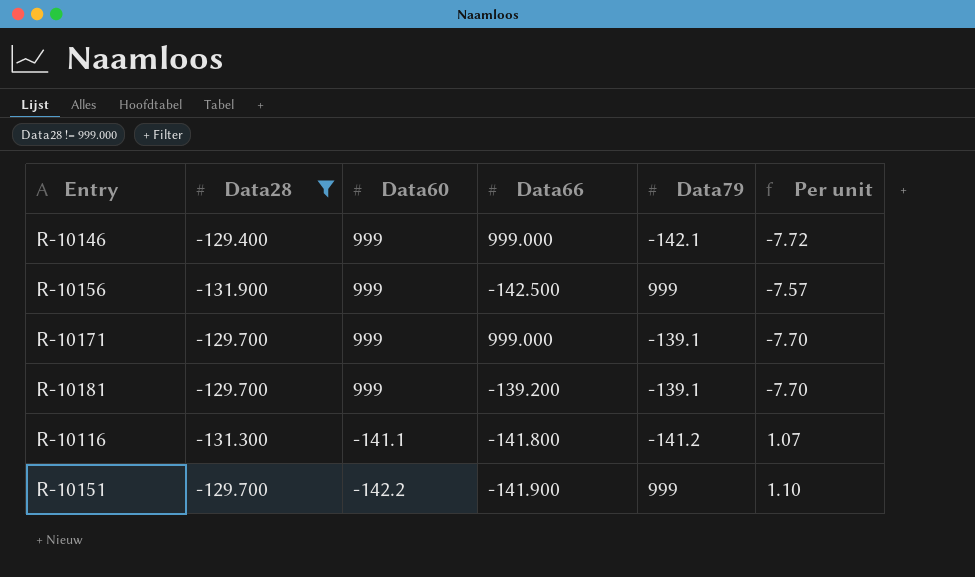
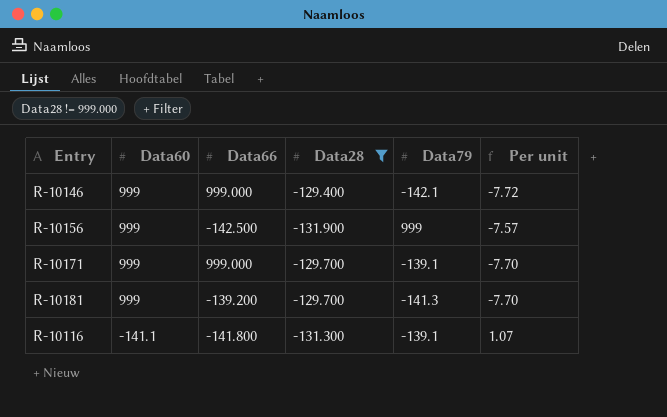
column Data28 | position: 2 -> 4
row R-10151: -129.700 | -142.2 | -141.900 | 999 | 1.10 -> none
R-10181 | Data79: -139.1 -> -141.3
R-10116 | Data79: -141.2 -> -139.1

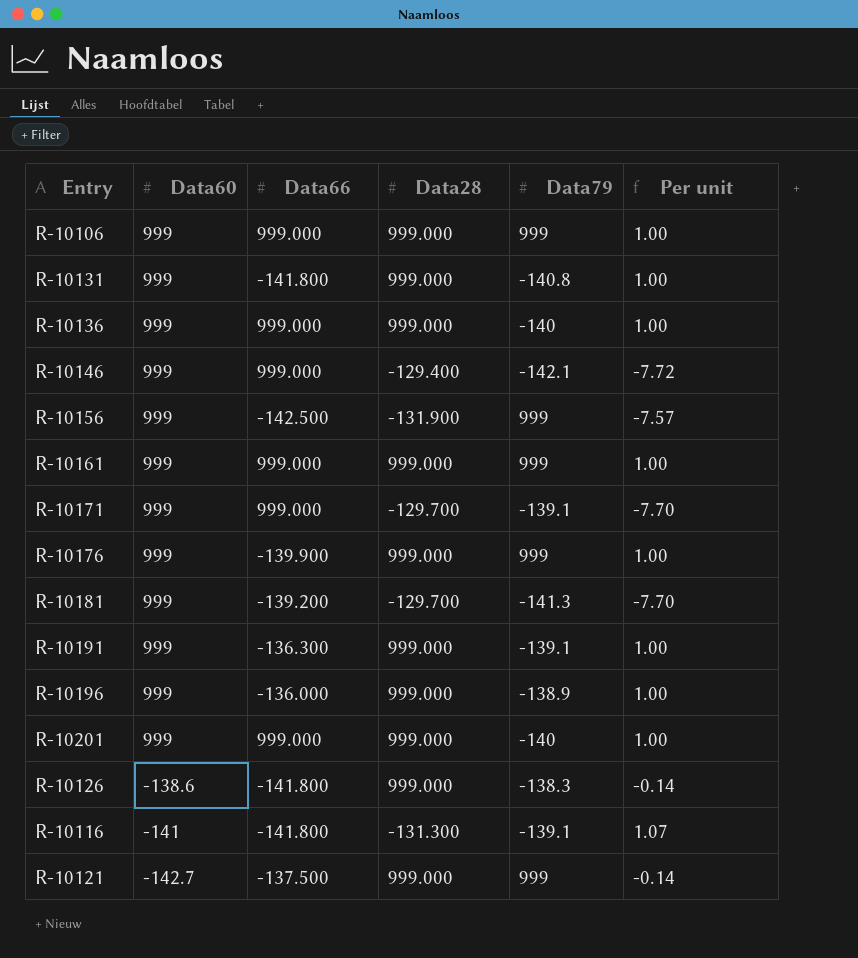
filter: Data28 != 999.000 -> none
R-10116 | Data60: -141.1 -> -141

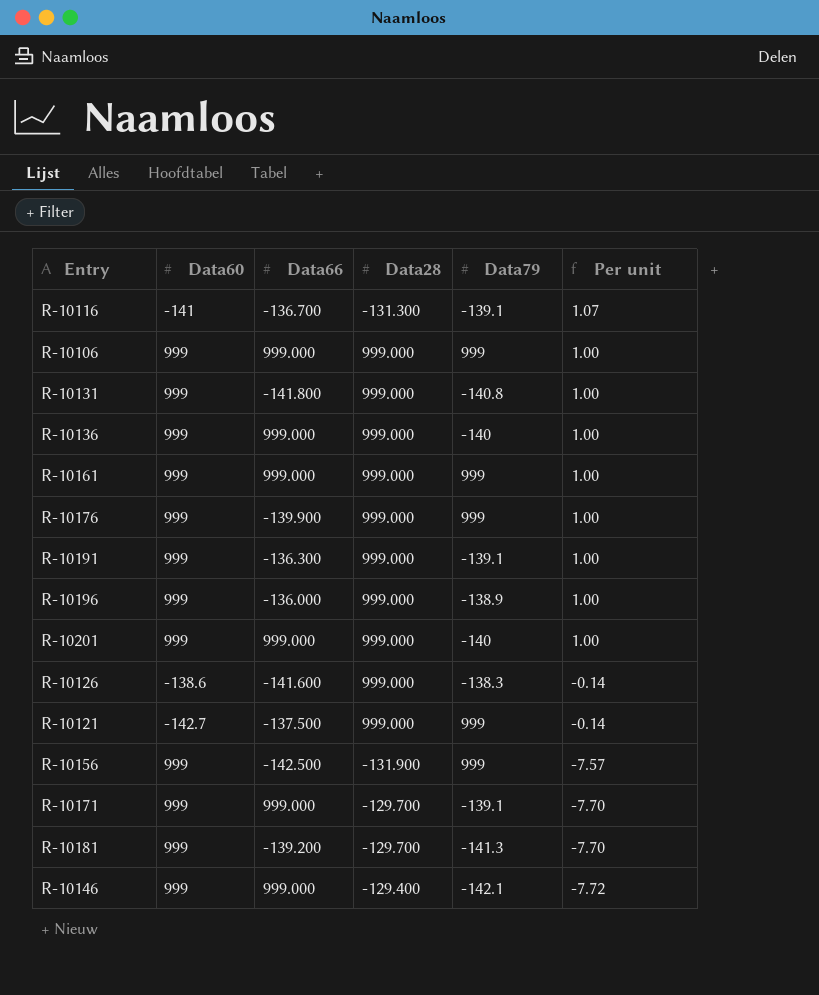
row order: Data60 descending -> Per unit descending
R-10116 | Data66: -141.800 -> -136.700
R-10126 | Data66: -141.800 -> -141.600

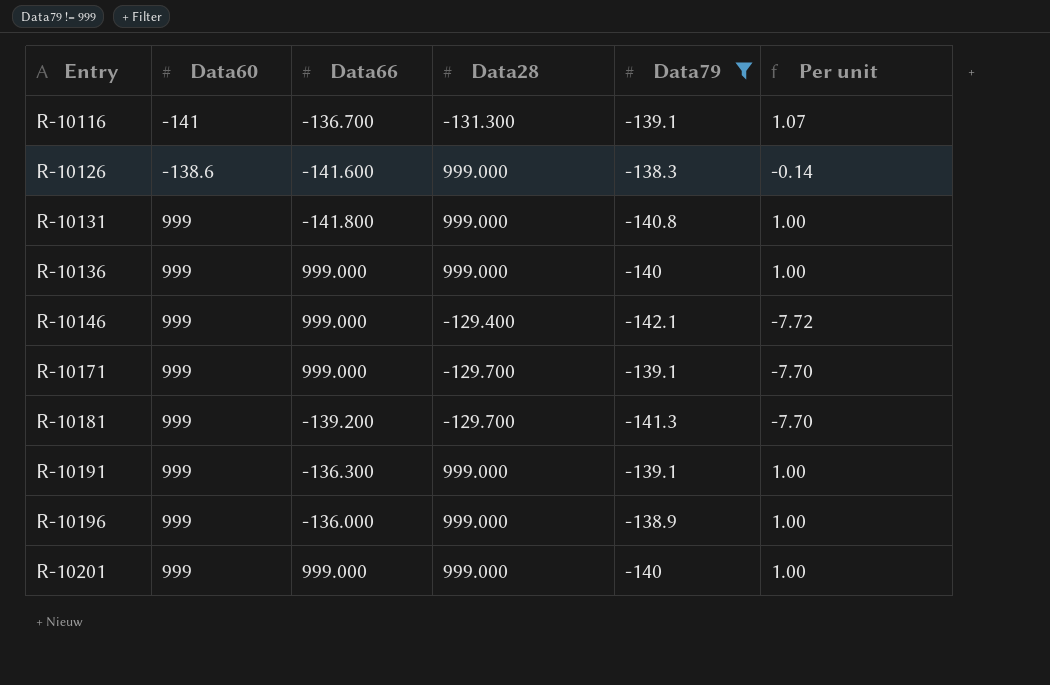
filter: none -> Data79 != 999
row order: Per unit descending -> Entry ascending

